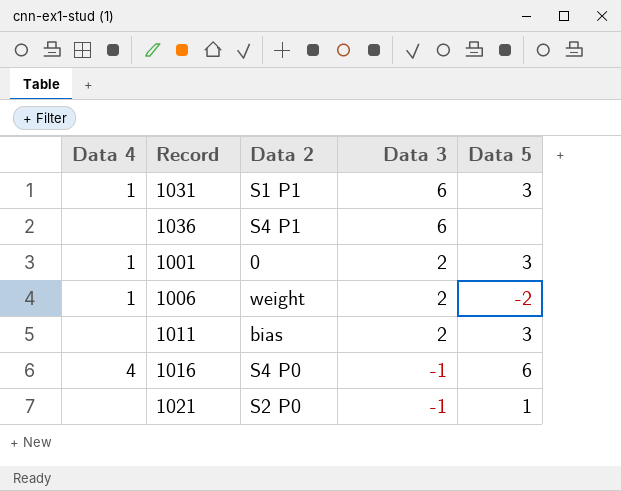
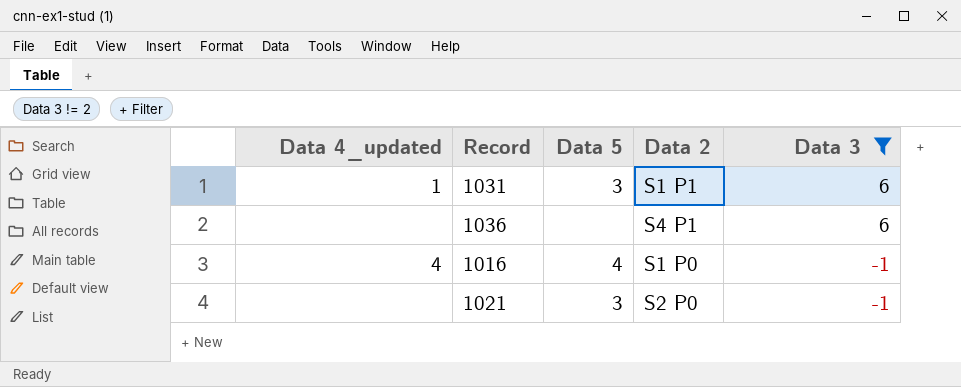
filter: none -> Data 3 != 2
column name: Data 4 -> Data 4_updated
column Data 5 | position: 5 -> 3
1016 | Data 5: 6 -> 4
1016 | Data 2: S4 P0 -> S1 P0
1021 | Data 5: 1 -> 3

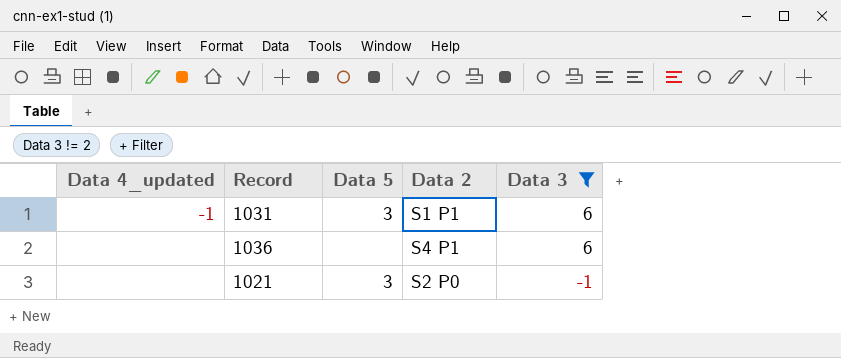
row 1016: 4 | 4 | S1 P0 | -1 -> none
1031 | Data 4_updated: 1 -> -1

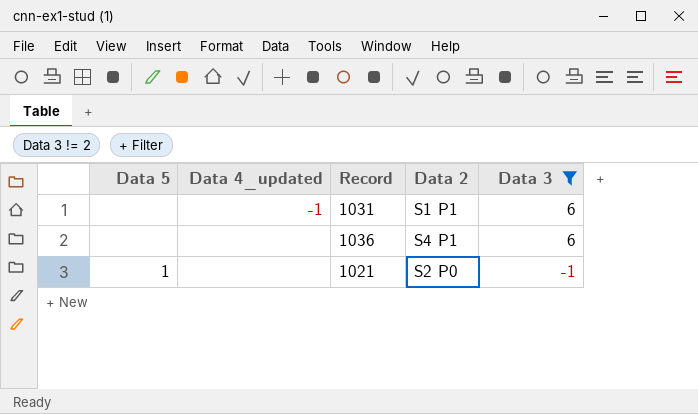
column Data 5 | position: 3 -> 1
1031 | Data 5: 3 -> none
1021 | Data 5: 3 -> 1

